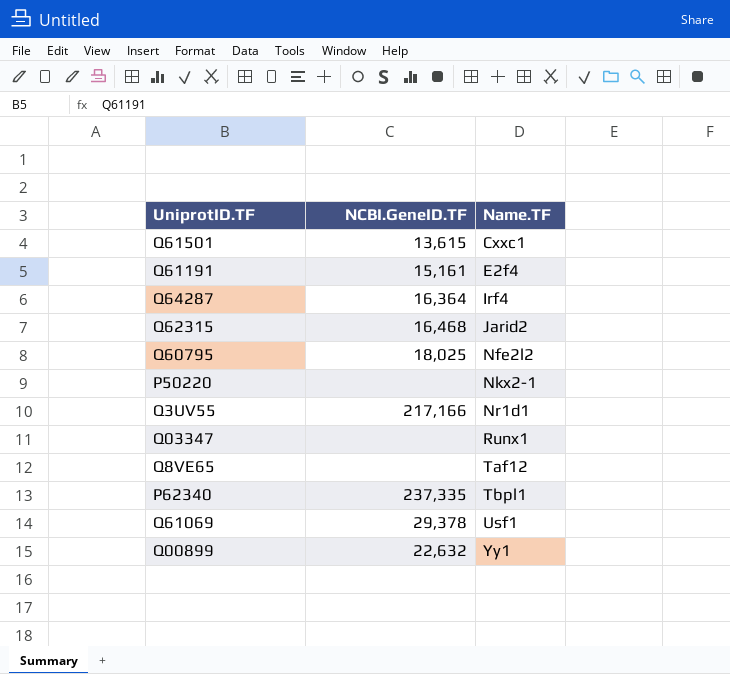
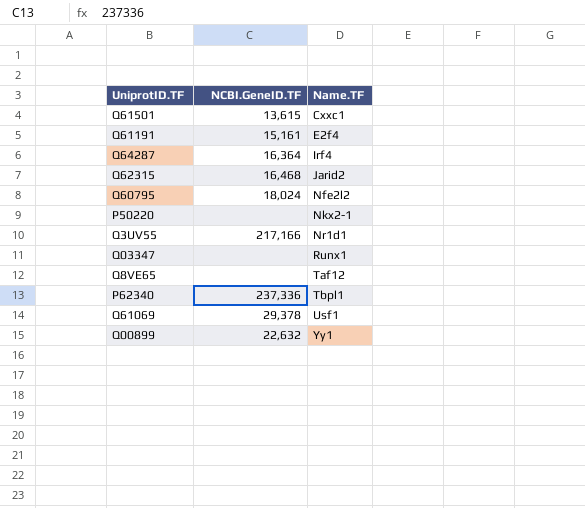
Q60795 | NCBI.GeneID.TF: 18,025 -> 18,024
P62340 | NCBI.GeneID.TF: 237,335 -> 237,336

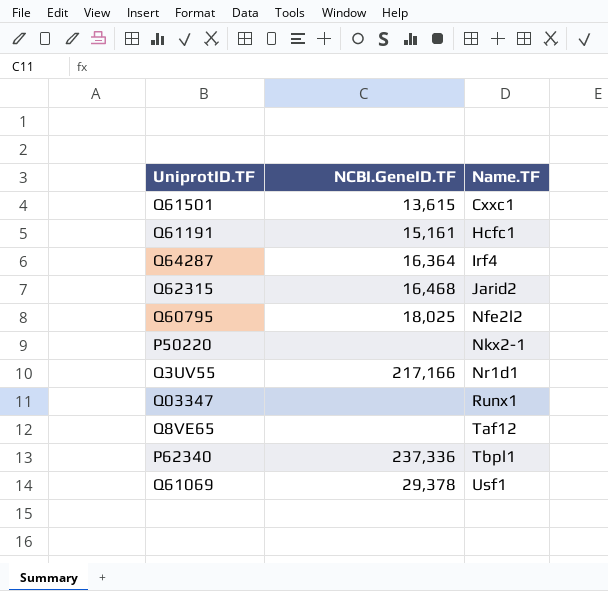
row Q00899: 22,632 | Yy1 -> none
Q61191 | Name.TF: E2f4 -> Hcfc1
Q60795 | NCBI.GeneID.TF: 18,024 -> 18,025

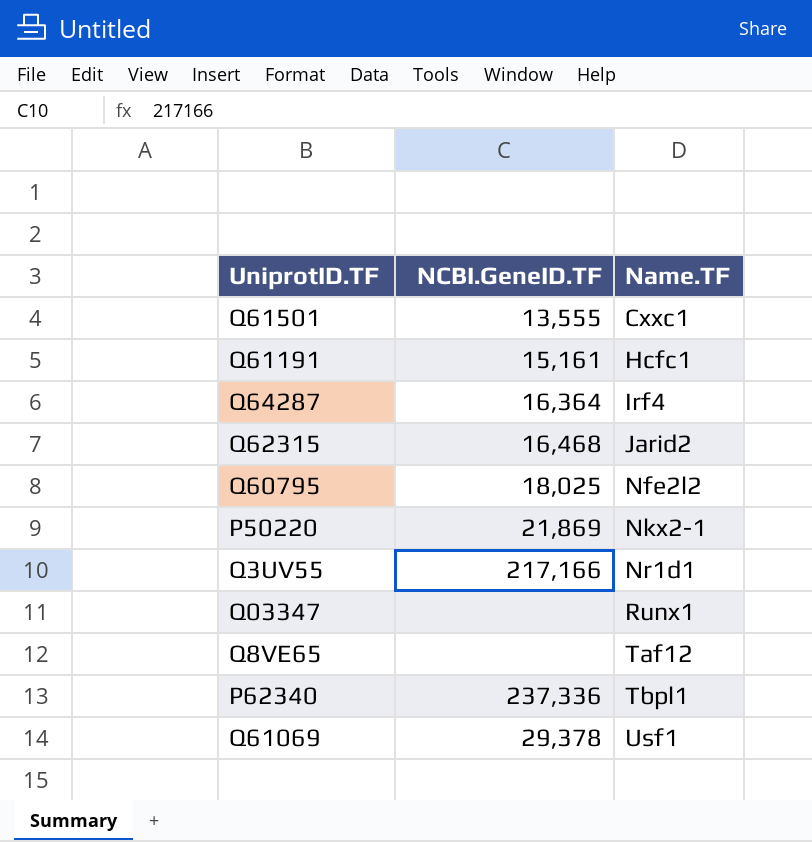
Q61501 | NCBI.GeneID.TF: 13,615 -> 13,555
P50220 | NCBI.GeneID.TF: none -> 21,869

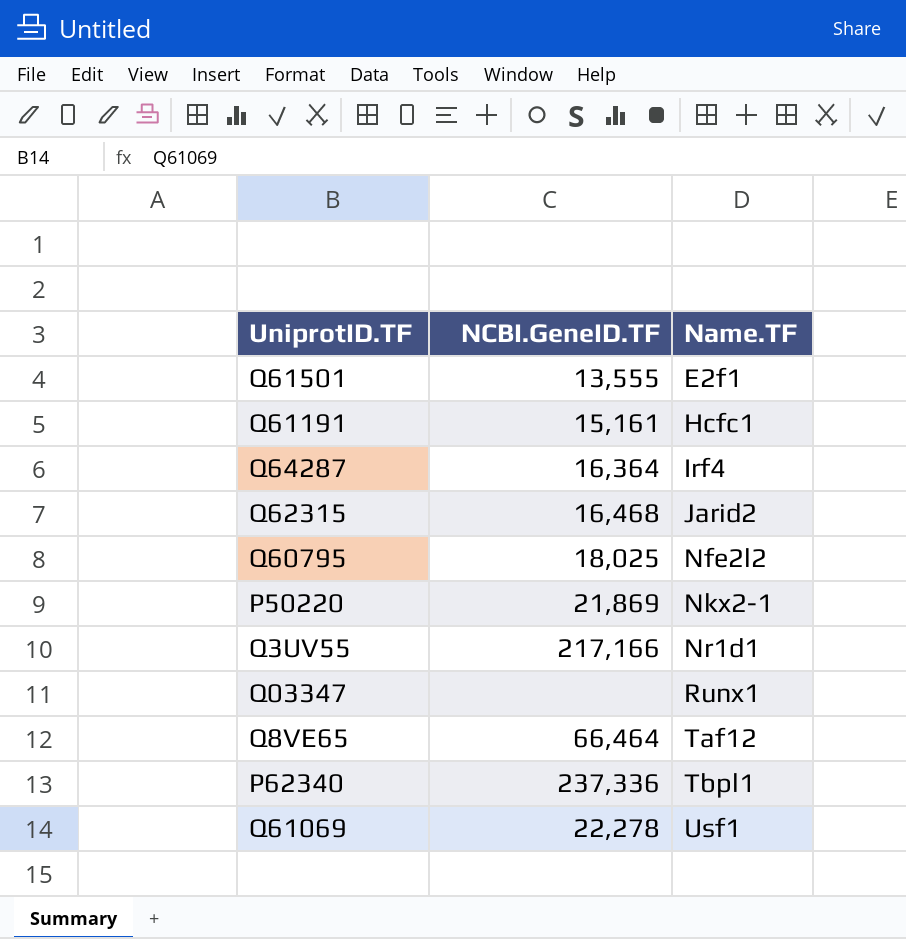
Q61501 | Name.TF: Cxxc1 -> E2f1
Q8VE65 | NCBI.GeneID.TF: none -> 66,464
Q61069 | NCBI.GeneID.TF: 29,378 -> 22,278

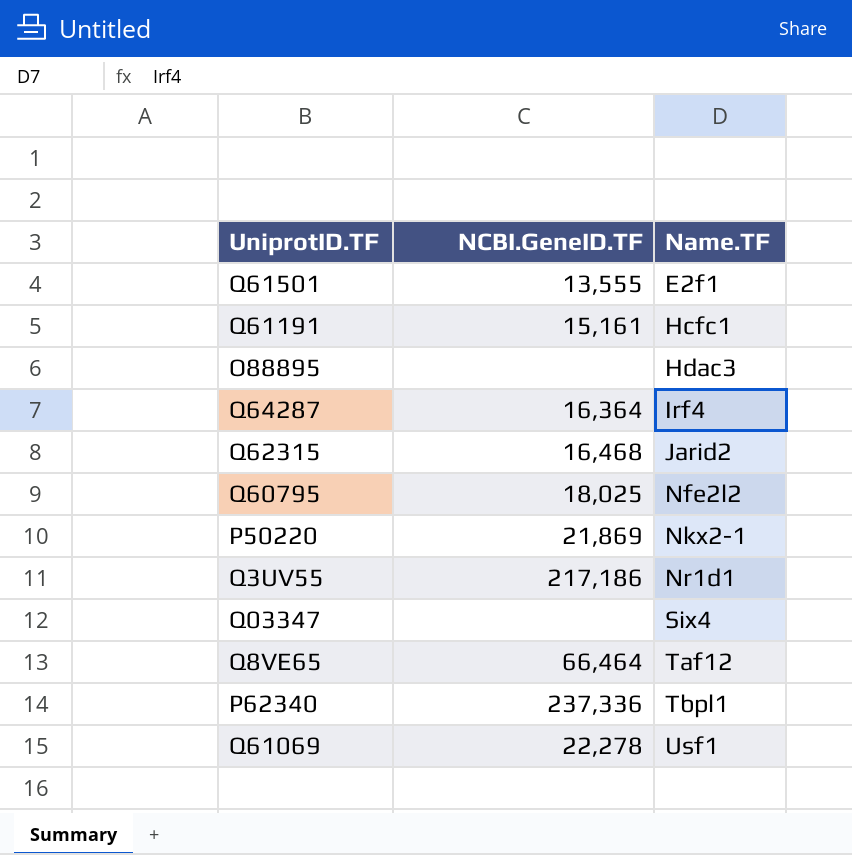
row O88895: none -> none | Hdac3
Q3UV55 | NCBI.GeneID.TF: 217,166 -> 217,186
Q03347 | Name.TF: Runx1 -> Six4

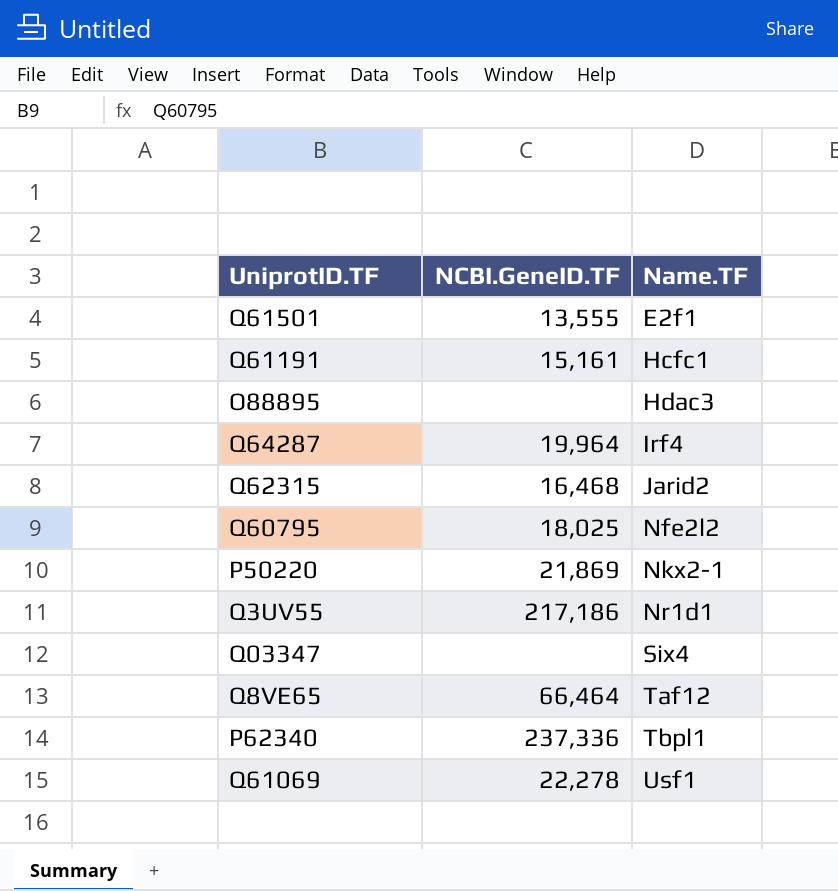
Q64287 | NCBI.GeneID.TF: 16,364 -> 19,964

